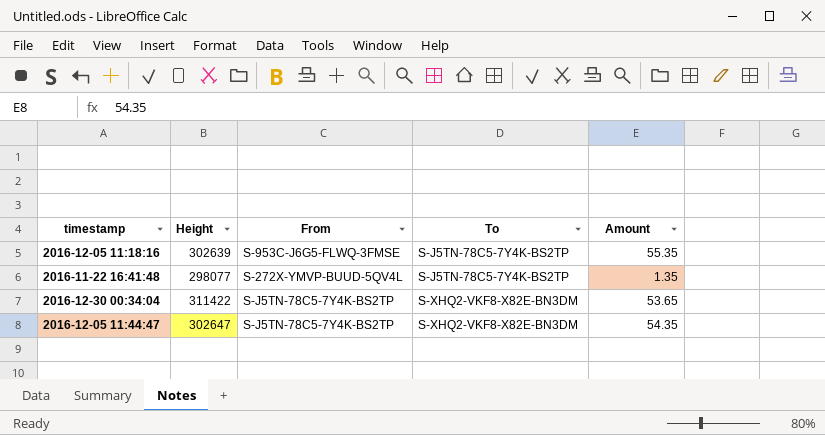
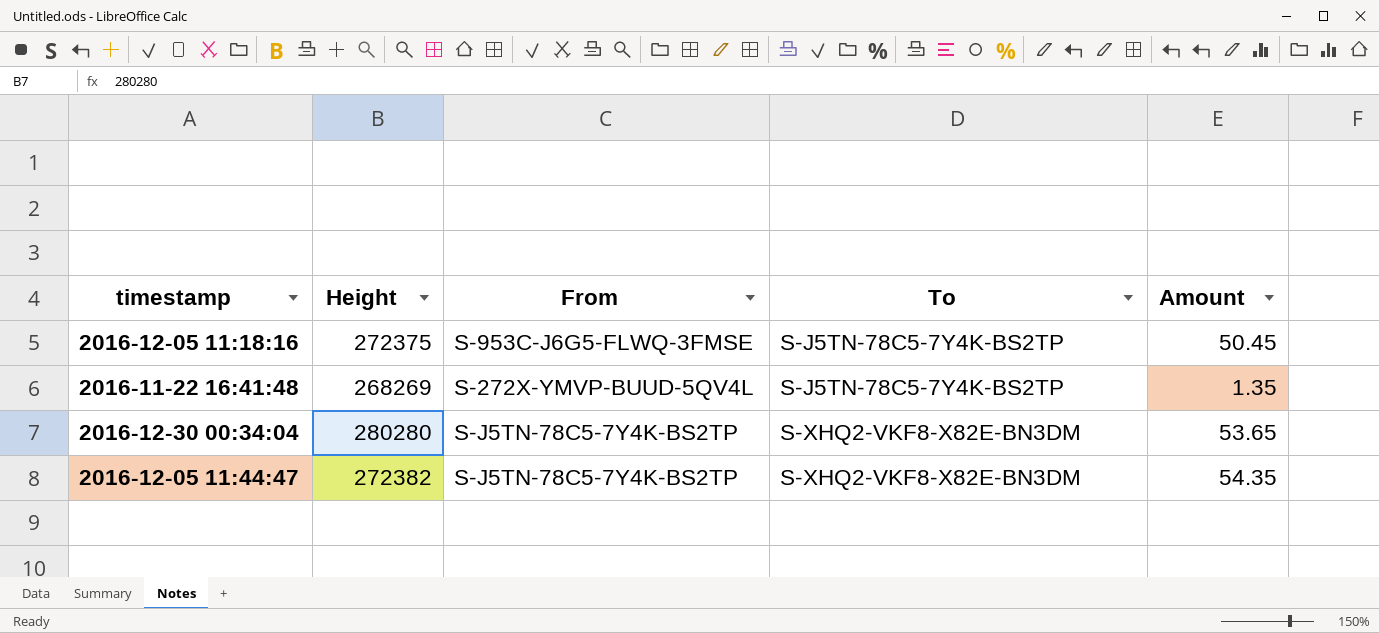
2016-12-05 11:18:16 | Height: 302639 -> 272375
2016-12-05 11:18:16 | Amount: 55.35 -> 50.45
2016-11-22 16:41:48 | Height: 298077 -> 268269
2016-12-30 00:34:04 | Height: 311422 -> 280280
2016-12-05 11:44:47 | Height: 302647 -> 272382

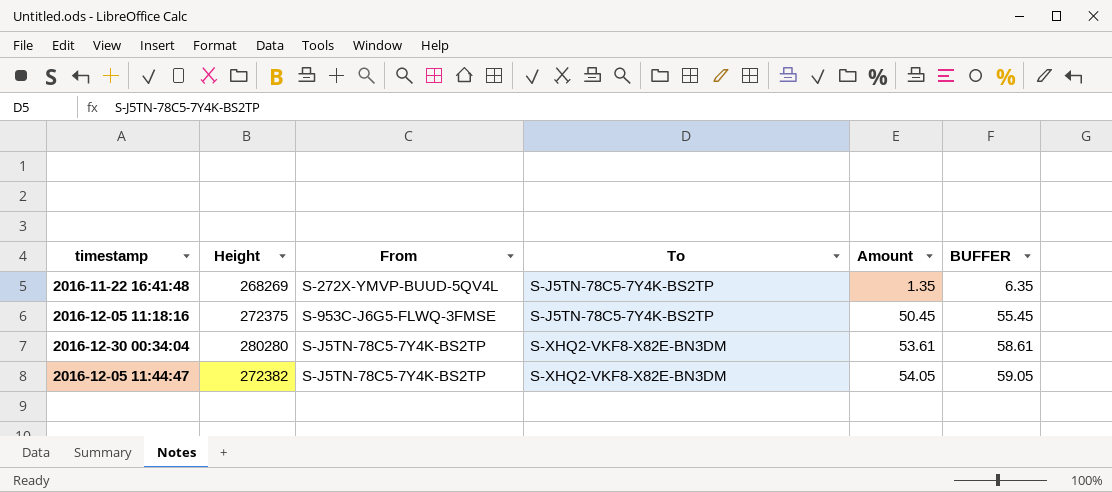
row order: To ascending -> From ascending
column BUFFER | formula: none -> [Amount] + 5
2016-12-30 00:34:04 | Amount: 53.65 -> 53.61
2016-12-05 11:44:47 | Amount: 54.35 -> 54.05

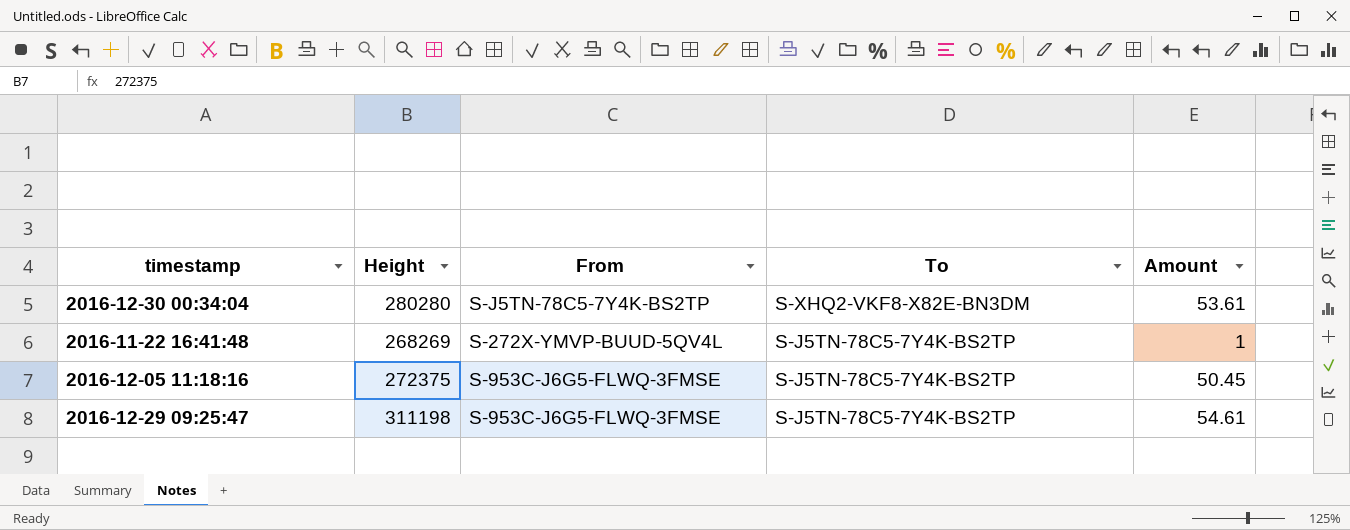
row order: From ascending -> To descending
column BUFFER | formula: [Amount] + 5 -> none
row 2016-12-05 11:44:47: 272382 | S-J5TN-78C5-7Y4K-BS2TP | S-XHQ2-VKF8-X82E-BN3DM | 54.05 | 59.05 -> none
2016-11-22 16:41:48 | Amount: 1.35 -> 1
row 2016-12-29 09:25:47: none -> 311198 | S-953C-J6G5-FLWQ-3FMSE | S-J5TN-78C5-7Y4K-BS2TP | 54.61

